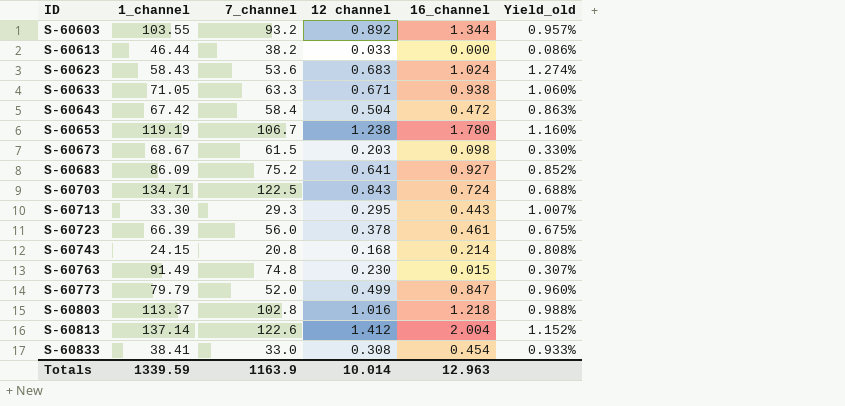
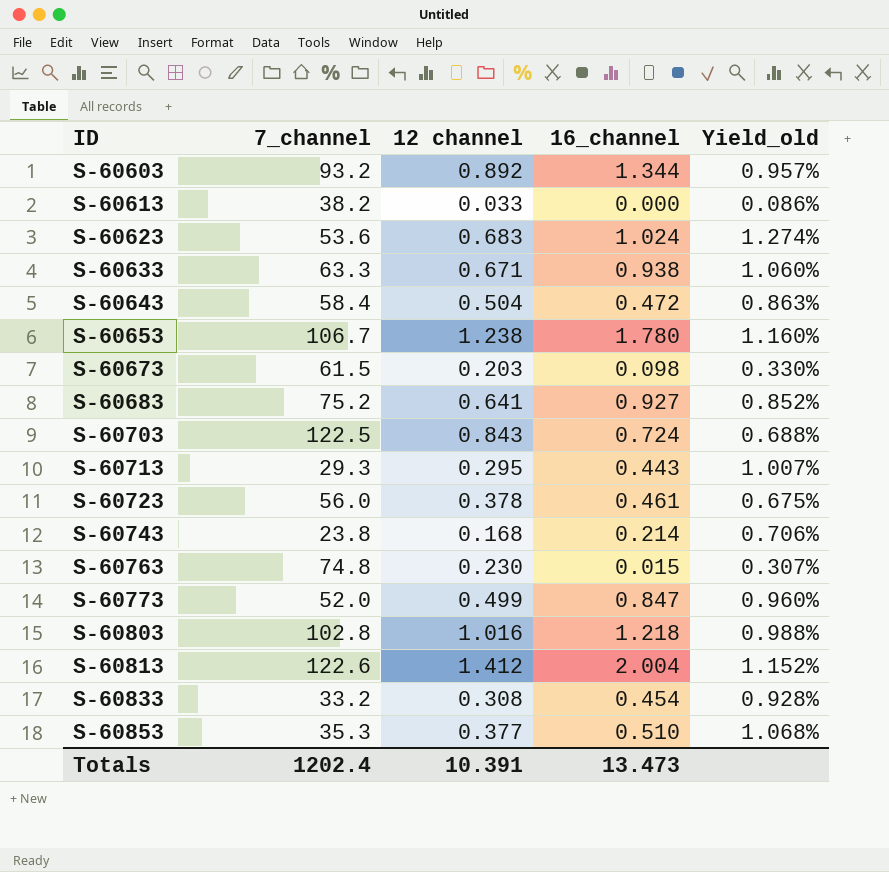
column 1_channel | position: 2 -> none
S-60743 | 7_channel: 20.8 -> 23.8
S-60743 | Yield_old: 0.808% -> 0.706%
S-60833 | 7_channel: 33.0 -> 33.2
S-60833 | Yield_old: 0.933% -> 0.928%
row S-60853: none -> 35.3 | 0.377 | 0.510 | 1.068%
Totals | 7_channel: 1163.9 -> 1202.4
Totals | 12 channel: 10.014 -> 10.391
Totals | 16_channel: 12.963 -> 13.473

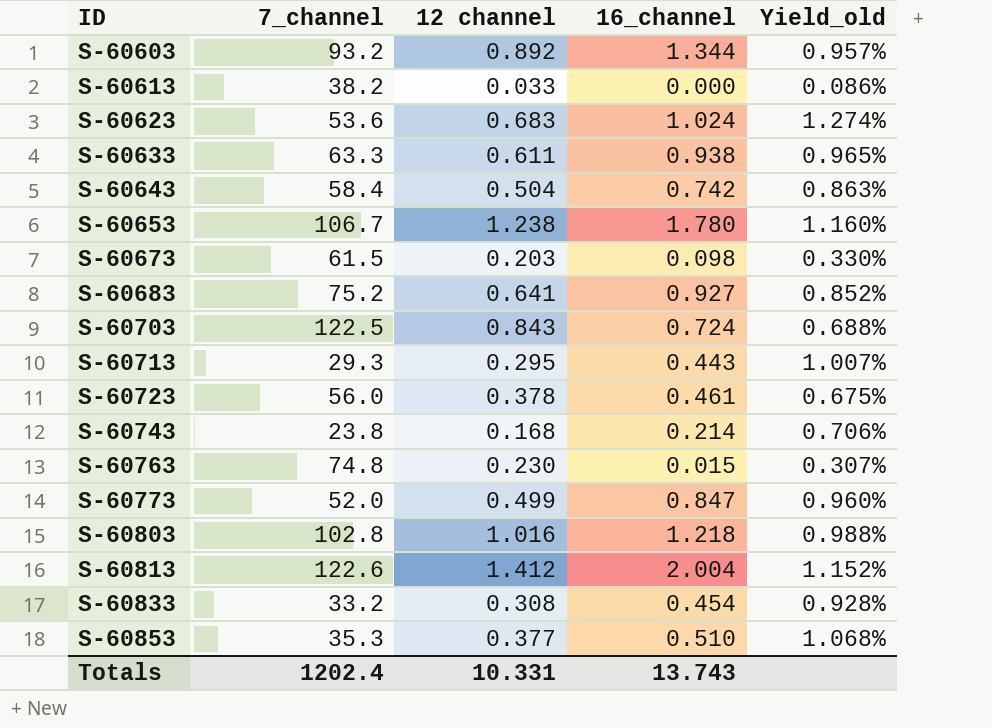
S-60633 | 12 channel: 0.671 -> 0.611
S-60633 | Yield_old: 1.060% -> 0.965%
S-60643 | 16_channel: 0.472 -> 0.742
Totals | 12 channel: 10.391 -> 10.331
Totals | 16_channel: 13.473 -> 13.743

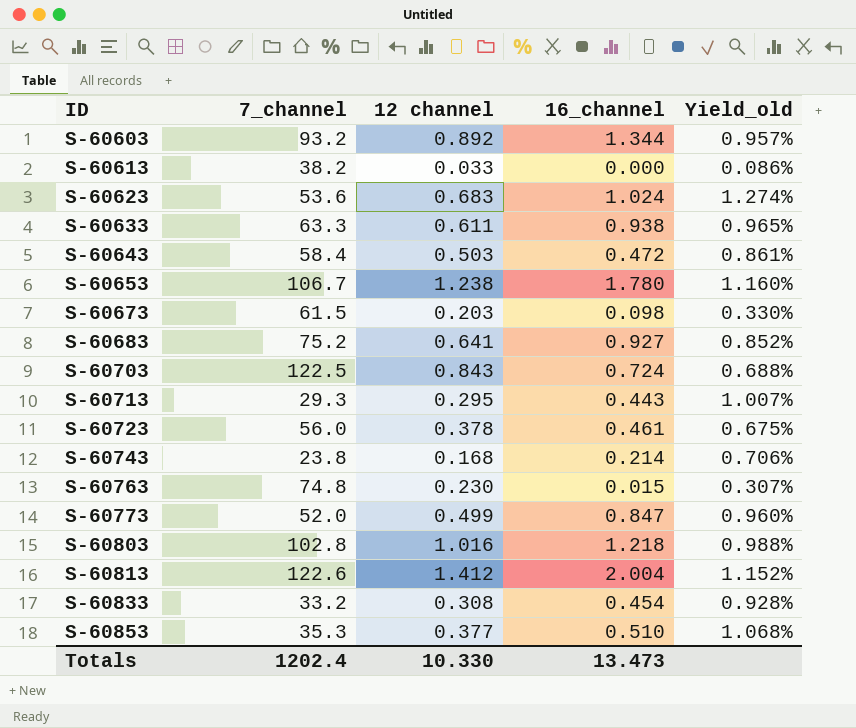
S-60643 | 12 channel: 0.504 -> 0.503
S-60643 | 16_channel: 0.742 -> 0.472
S-60643 | Yield_old: 0.863% -> 0.861%
Totals | 12 channel: 10.331 -> 10.330
Totals | 16_channel: 13.743 -> 13.473

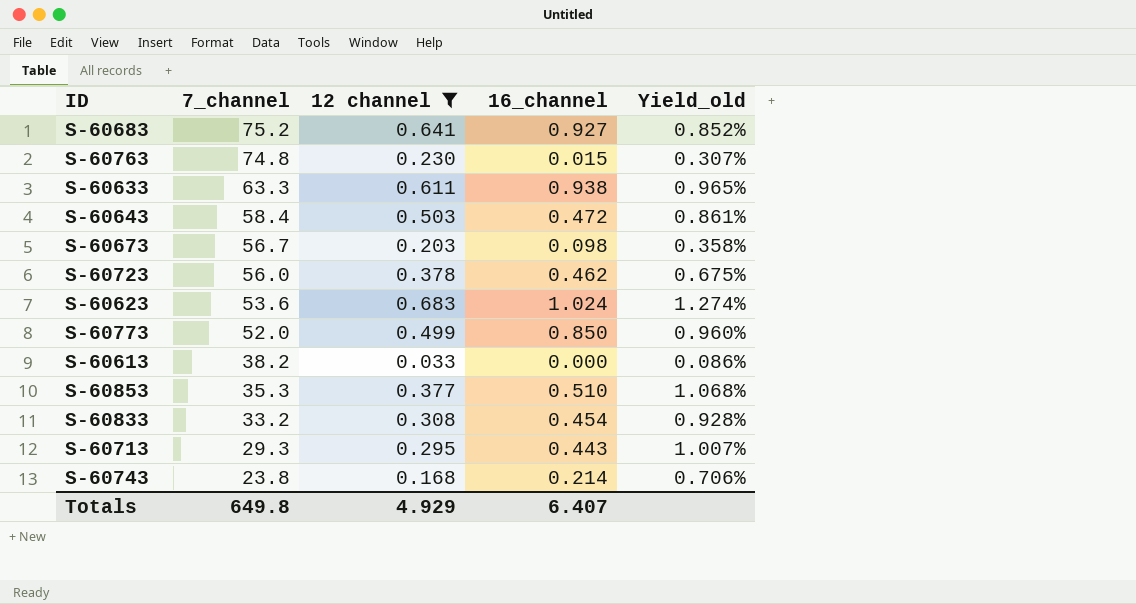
filter: none -> 12 channel <= 0.683
row order: ID ascending -> 7_channel descending
S-60673 | 7_channel: 61.5 -> 56.7
S-60673 | Yield_old: 0.330% -> 0.358%
S-60723 | 16_channel: 0.461 -> 0.462
S-60773 | 16_channel: 0.847 -> 0.850
Totals | 7_channel: 1202.4 -> 649.8
Totals | 12 channel: 10.330 -> 4.929
Totals | 16_channel: 13.473 -> 6.407

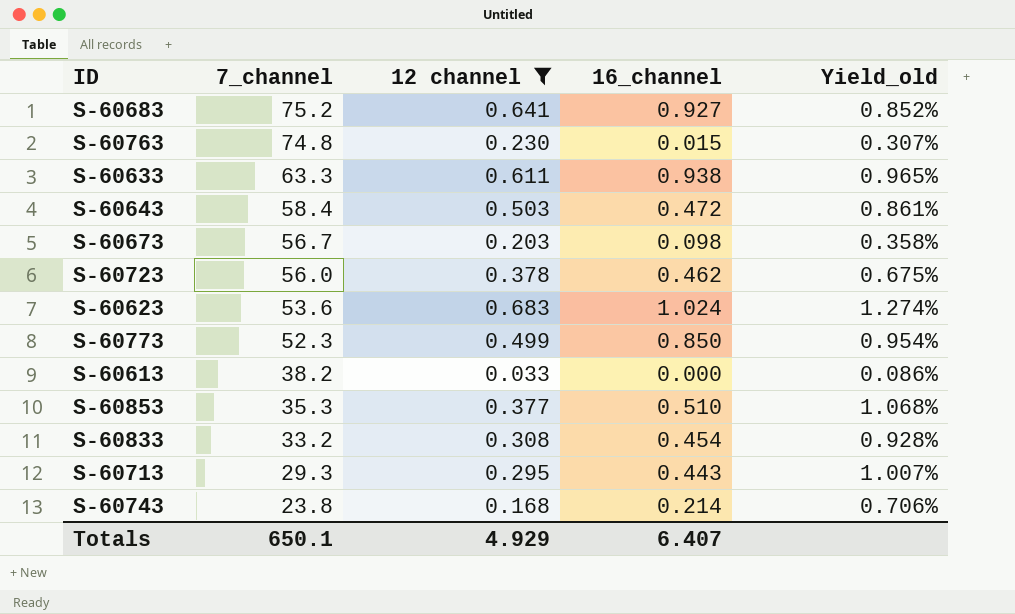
S-60773 | 7_channel: 52.0 -> 52.3
S-60773 | Yield_old: 0.960% -> 0.954%
Totals | 7_channel: 649.8 -> 650.1

